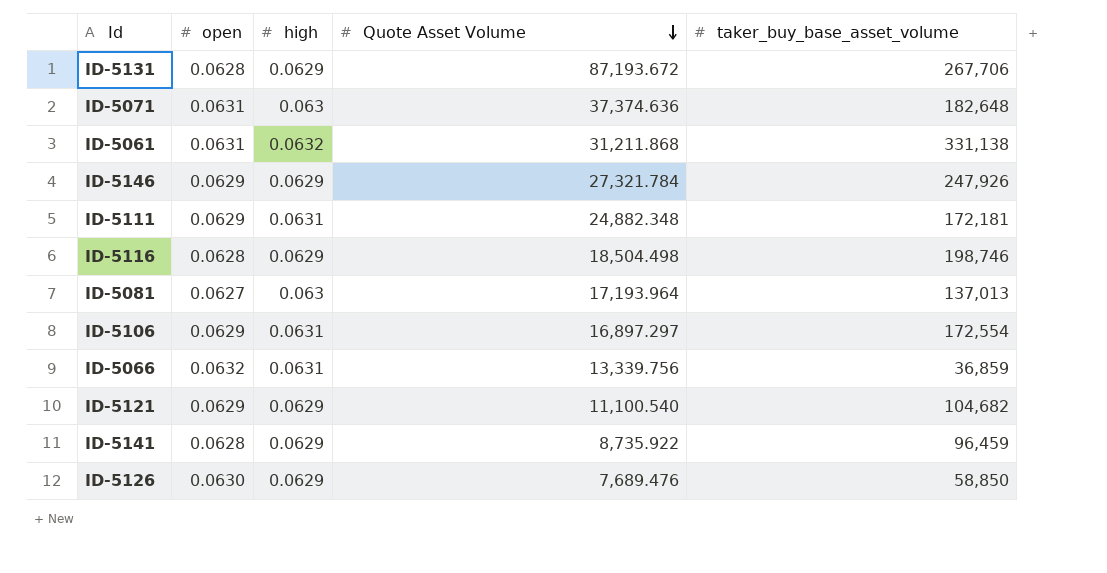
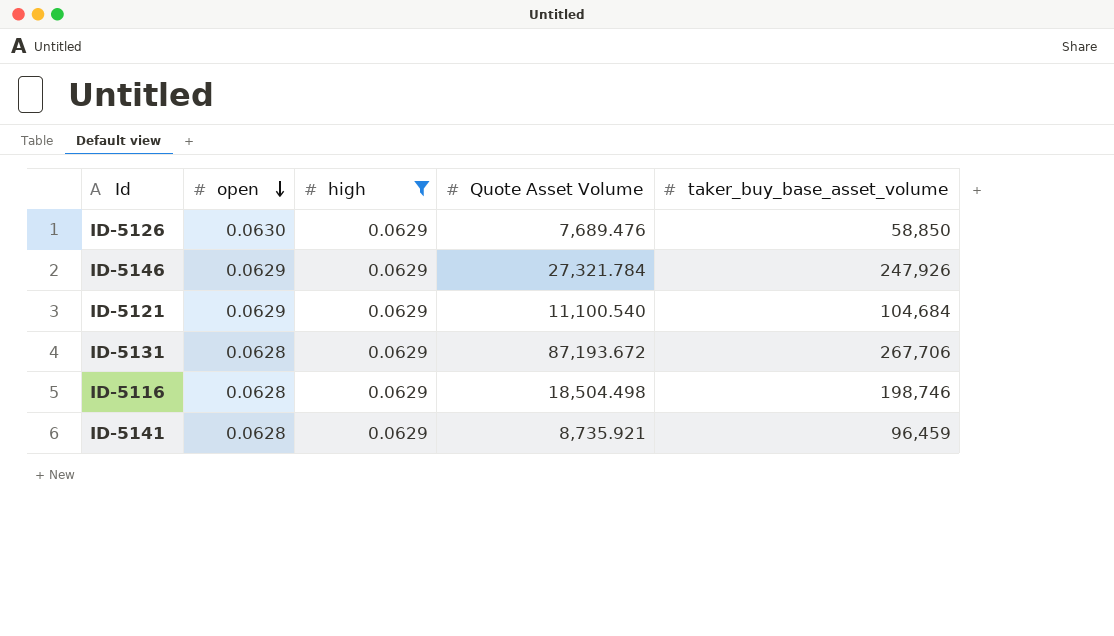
filter: none -> high = 0.0629
row order: Quote Asset Volume descending -> open descending
ID-5121 | taker_buy_base_asset_volume: 104,682 -> 104,684
ID-5141 | Quote Asset Volume: 8,735.922 -> 8,735.921

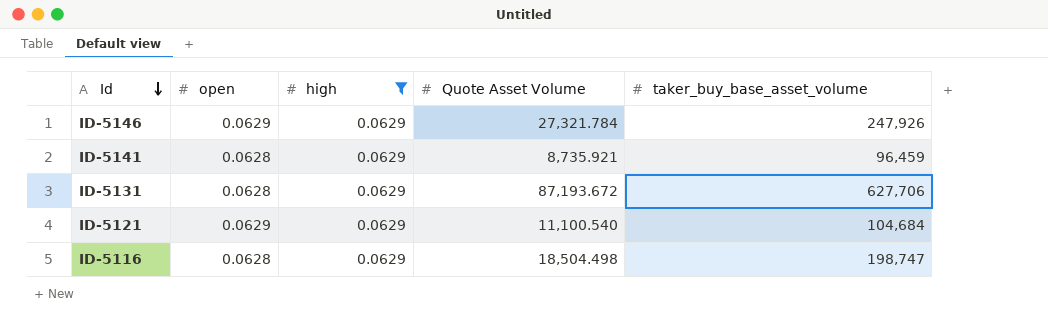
row order: open descending -> Id descending
row ID-5126: 0.0630 | 0.0629 | 7,689.476 | 58,850 -> none
ID-5131 | taker_buy_base_asset_volume: 267,706 -> 627,706
ID-5116 | taker_buy_base_asset_volume: 198,746 -> 198,747

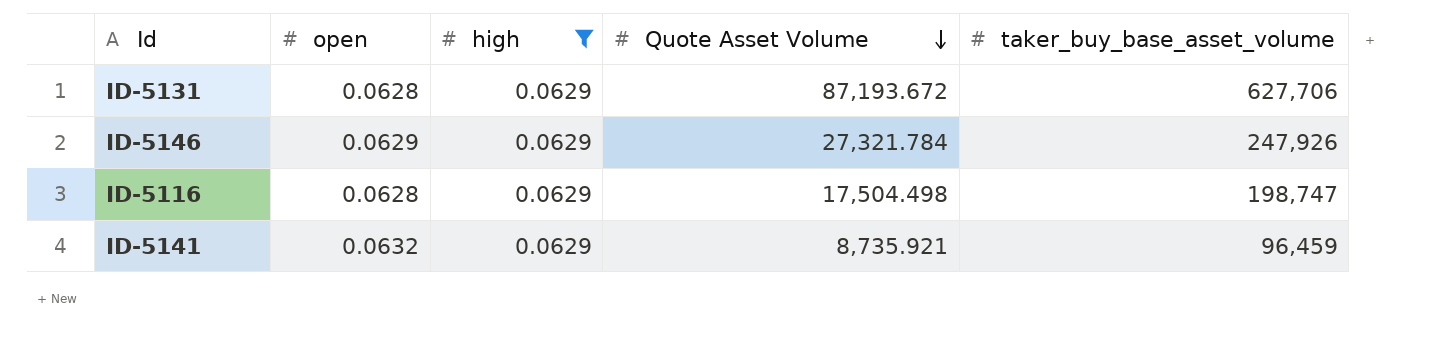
row order: Id descending -> Quote Asset Volume descending
row ID-5121: 0.0629 | 0.0629 | 11,100.540 | 104,684 -> none
ID-5116 | Quote Asset Volume: 18,504.498 -> 17,504.498
ID-5141 | open: 0.0628 -> 0.0632

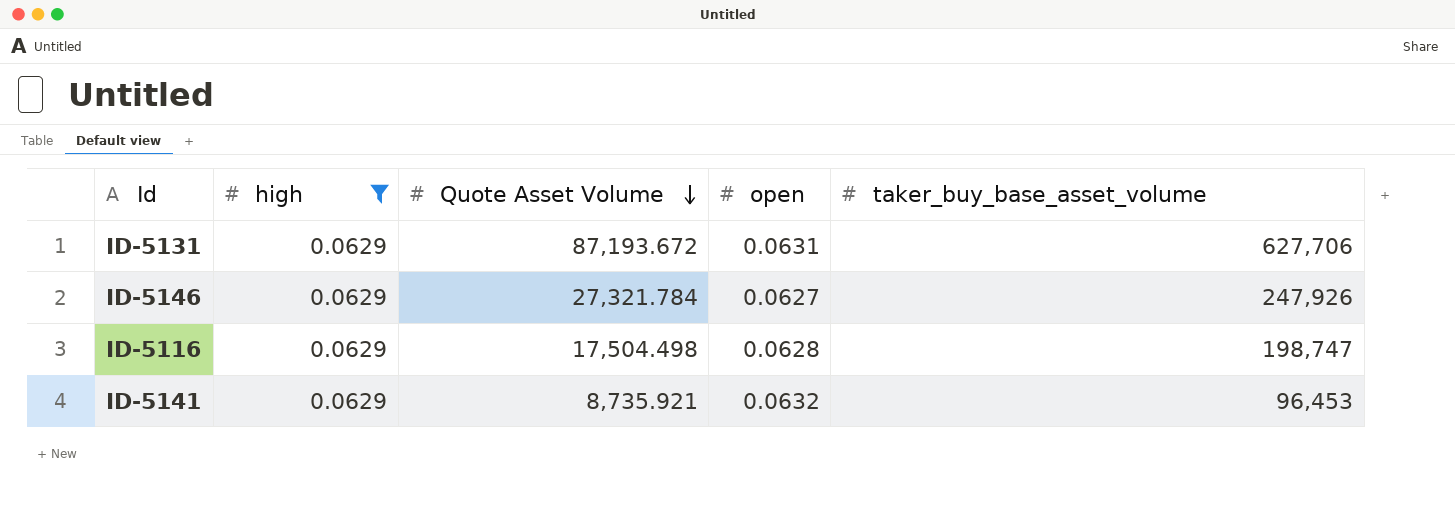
column open | position: 2 -> 4
ID-5131 | open: 0.0628 -> 0.0631
ID-5146 | open: 0.0629 -> 0.0627
ID-5141 | taker_buy_base_asset_volume: 96,459 -> 96,453

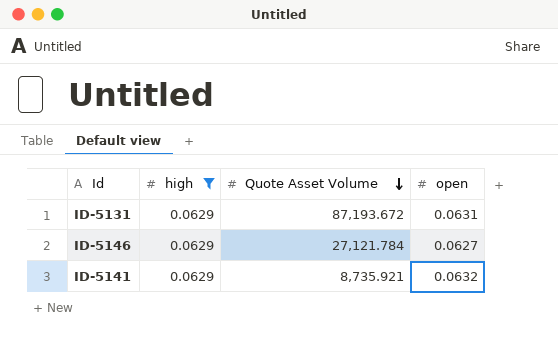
column taker_buy_base_asset_volume | position: 5 -> none
row ID-5116: 0.0629 | 17,504.498 | 0.0628 | 198,747 -> none
ID-5146 | Quote Asset Volume: 27,321.784 -> 27,121.784

